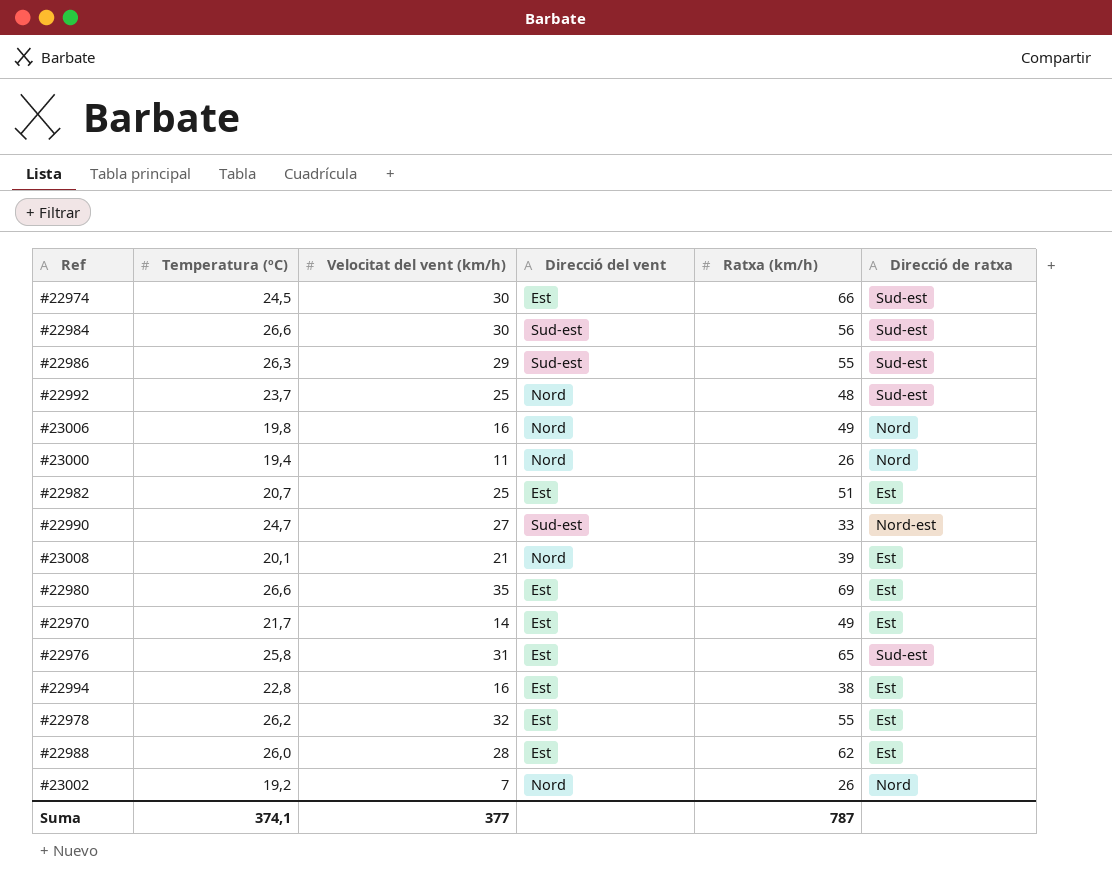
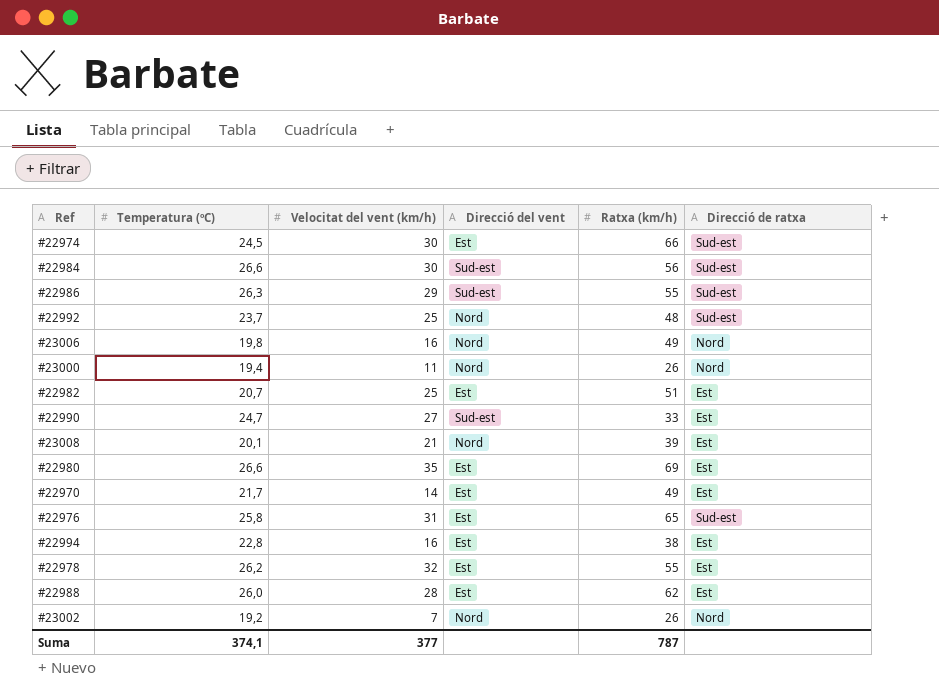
#22990 | Direcció de ratxa: Nord-est -> Est

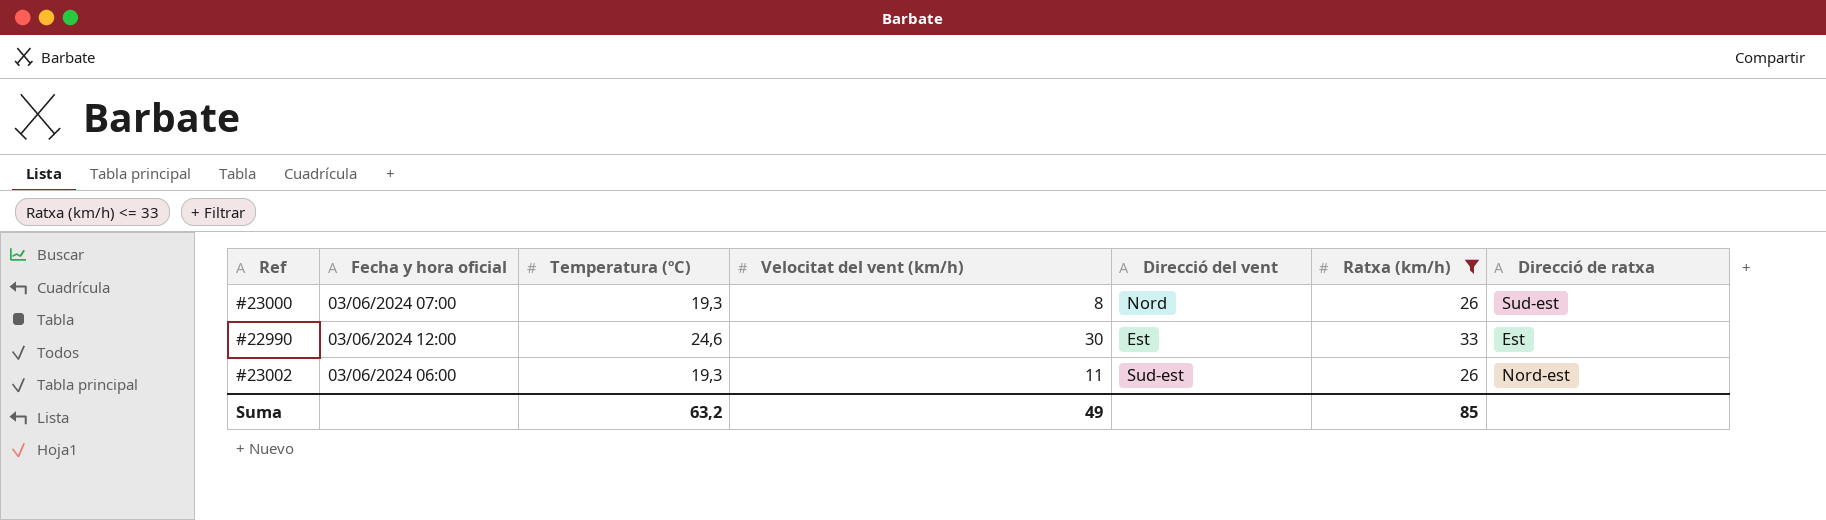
filter: none -> Ratxa (km/h) <= 33
column Fecha y hora oficial | position: none -> 2
#23000 | Temperatura (ºC): 19,4 -> 19,3
#23000 | Velocitat del vent (km/h): 11 -> 8
#23000 | Direcció de ratxa: Nord -> Sud-est
#22990 | Temperatura (ºC): 24,7 -> 24,6
#22990 | Velocitat del vent (km/h): 27 -> 30
#22990 | Direcció del vent: Sud-est -> Est
#23002 | Temperatura (ºC): 19,2 -> 19,3
#23002 | Velocitat del vent (km/h): 7 -> 11
#23002 | Direcció del vent: Nord -> Sud-est
#23002 | Direcció de ratxa: Nord -> Nord-est
Suma | Temperatura (ºC): 374,1 -> 63,2
Suma | Velocitat del vent (km/h): 377 -> 49
Suma | Ratxa (km/h): 787 -> 85

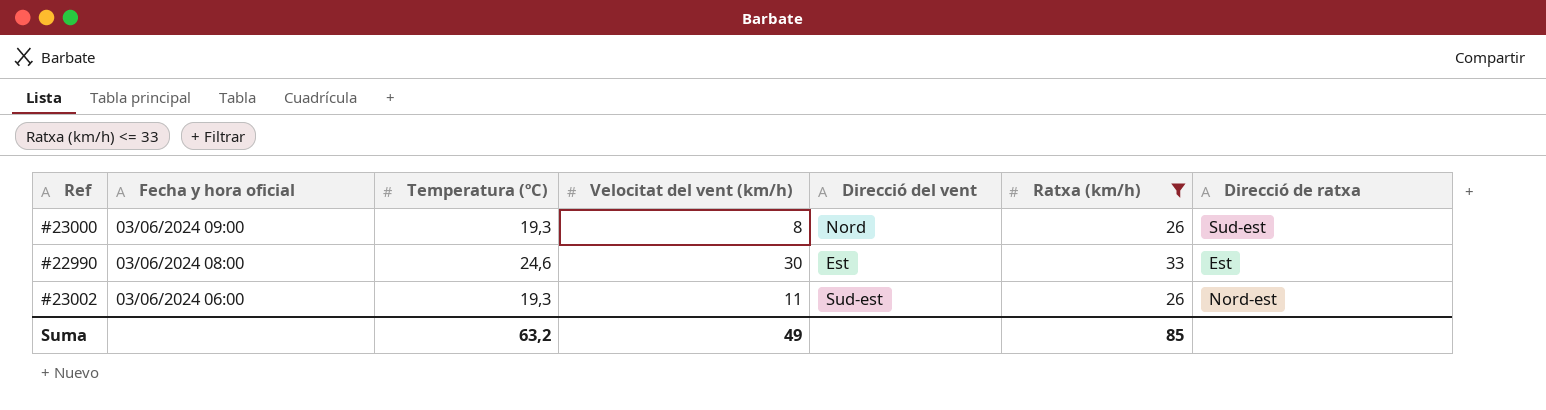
#23000 | Fecha y hora oficial: 03/06/2024 07:00 -> 03/06/2024 09:00
#22990 | Fecha y hora oficial: 03/06/2024 12:00 -> 03/06/2024 08:00

